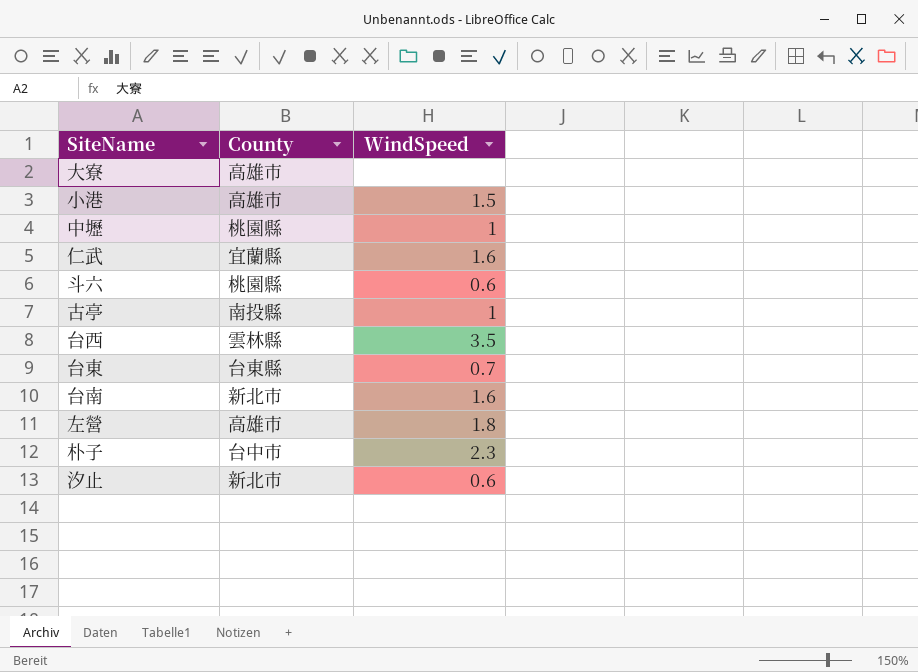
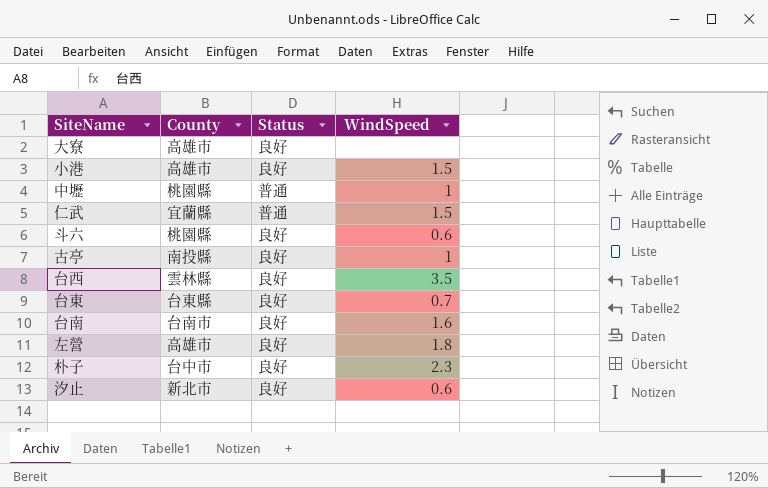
column Status | position: none -> 3
仁武 | WindSpeed: 1.6 -> 1.5
台南 | County: 新北市 -> 台南市

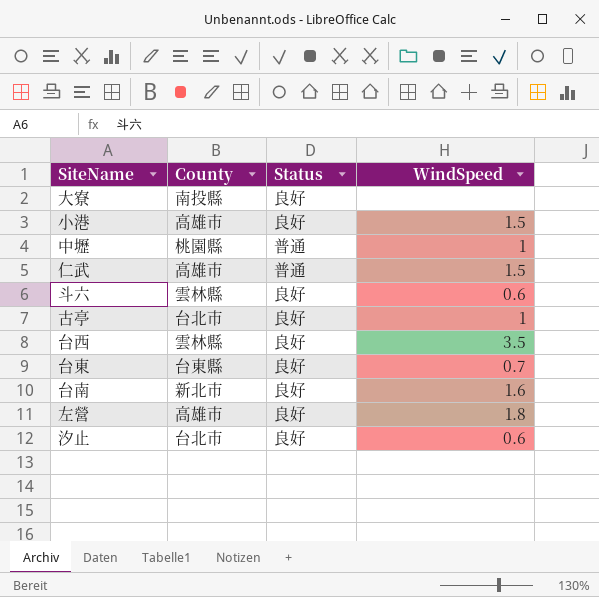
row 朴子: 台中市 | 良好 | 2.3 -> none
大寮 | County: 高雄市 -> 南投縣
仁武 | County: 宜蘭縣 -> 高雄市
斗六 | County: 桃園縣 -> 雲林縣
古亭 | County: 南投縣 -> 台北市
台南 | County: 台南市 -> 新北市
汐止 | County: 新北市 -> 台北市

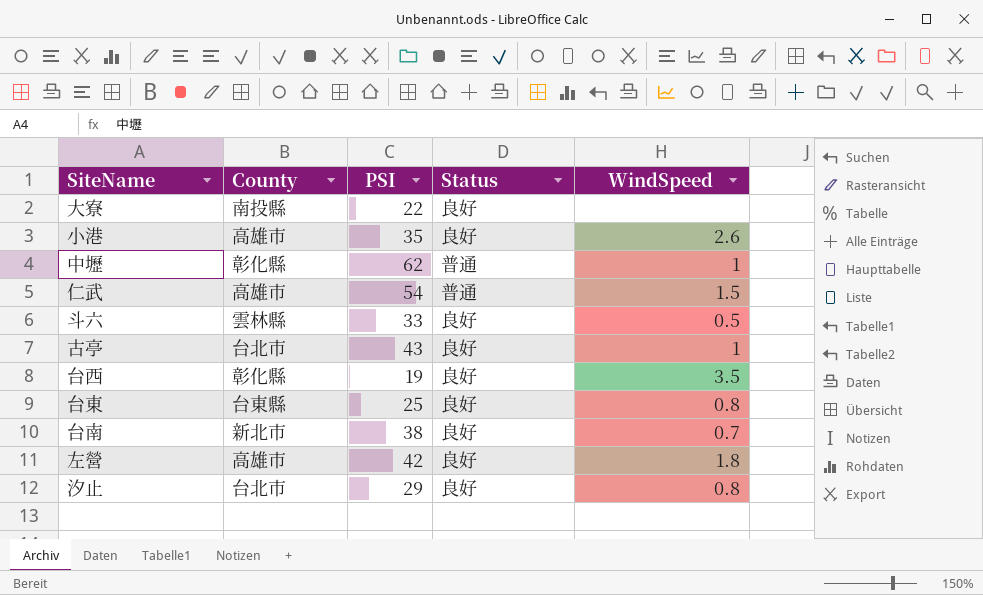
column PSI | position: none -> 3
小港 | WindSpeed: 1.5 -> 2.6
中壢 | County: 桃園縣 -> 彰化縣
斗六 | WindSpeed: 0.6 -> 0.5
台西 | County: 雲林縣 -> 彰化縣
台東 | WindSpeed: 0.7 -> 0.8
台南 | WindSpeed: 1.6 -> 0.7
汐止 | WindSpeed: 0.6 -> 0.8

